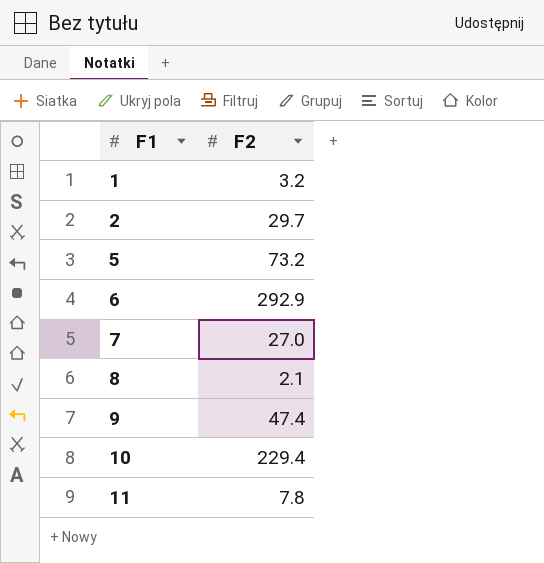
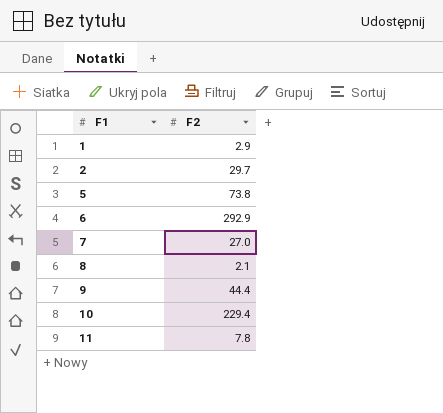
1 | F2: 3.2 -> 2.9
5 | F2: 73.2 -> 73.8
9 | F2: 47.4 -> 44.4

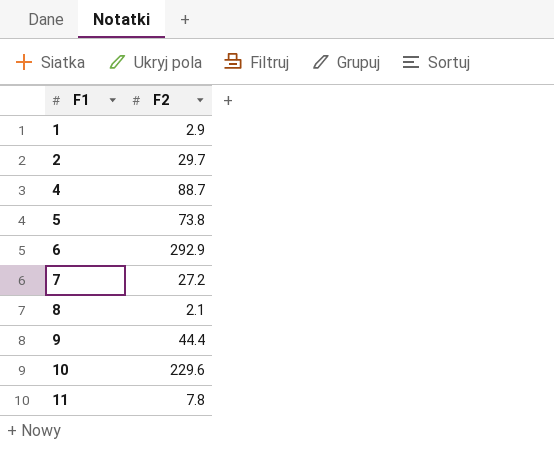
row 4: none -> 88.7
7 | F2: 27.0 -> 27.2
10 | F2: 229.4 -> 229.6

